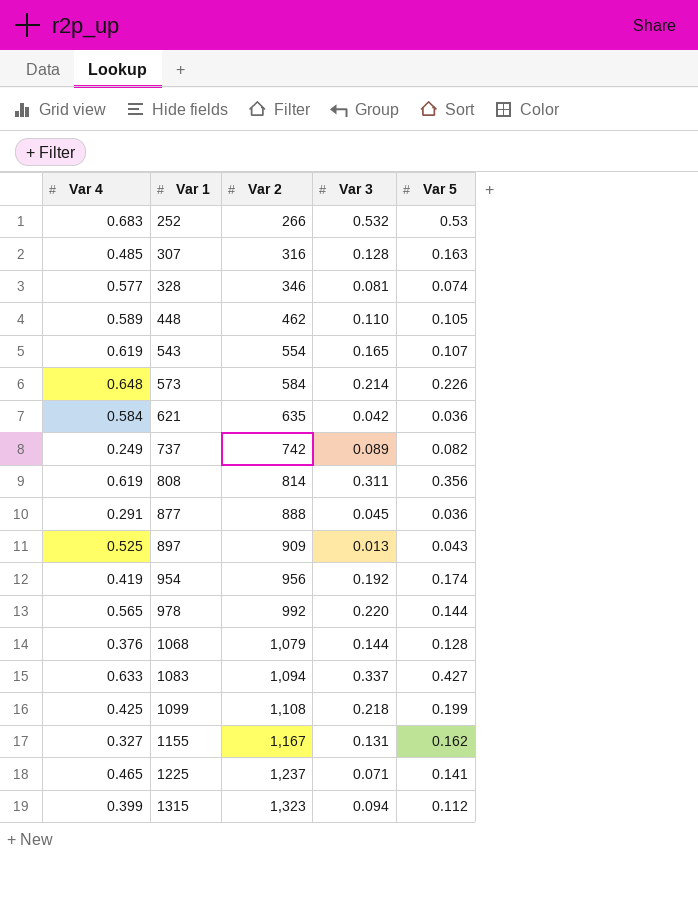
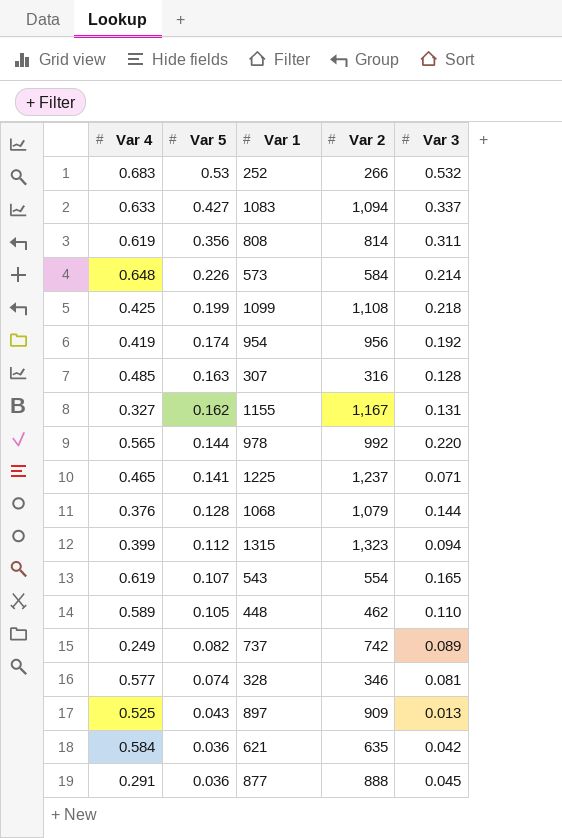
row order: Var 1 ascending -> Var 5 descending
column Var 5 | position: 5 -> 2

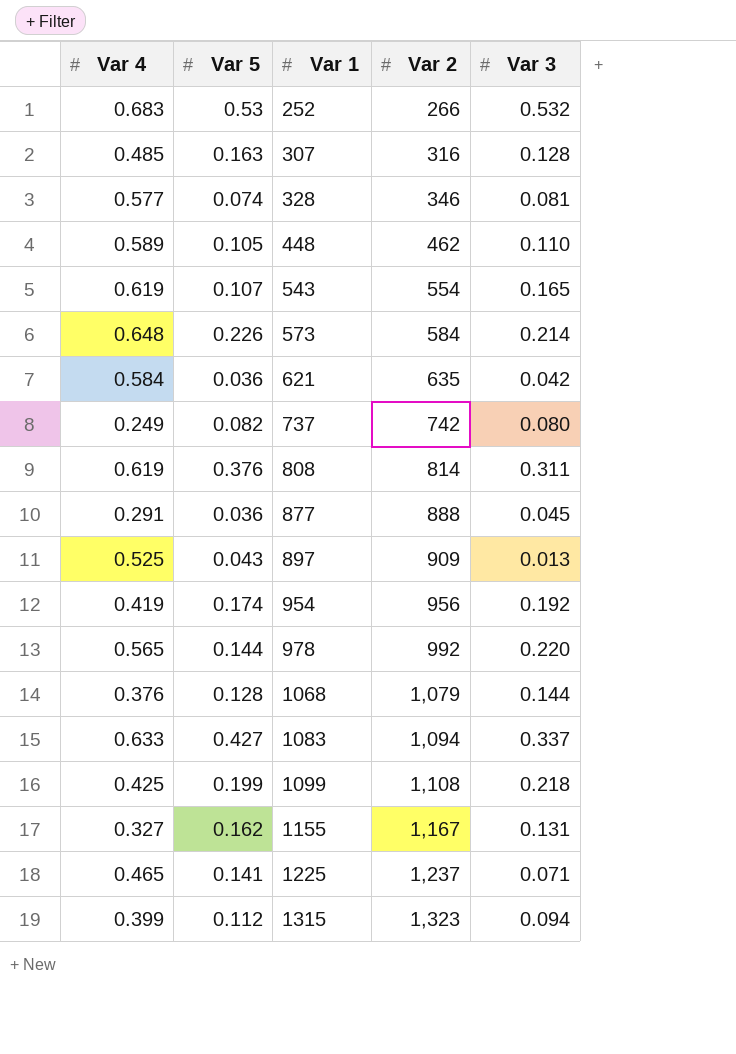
row order: Var 5 descending -> Var 1 ascending
737 | Var 3: 0.089 -> 0.080
808 | Var 5: 0.356 -> 0.376

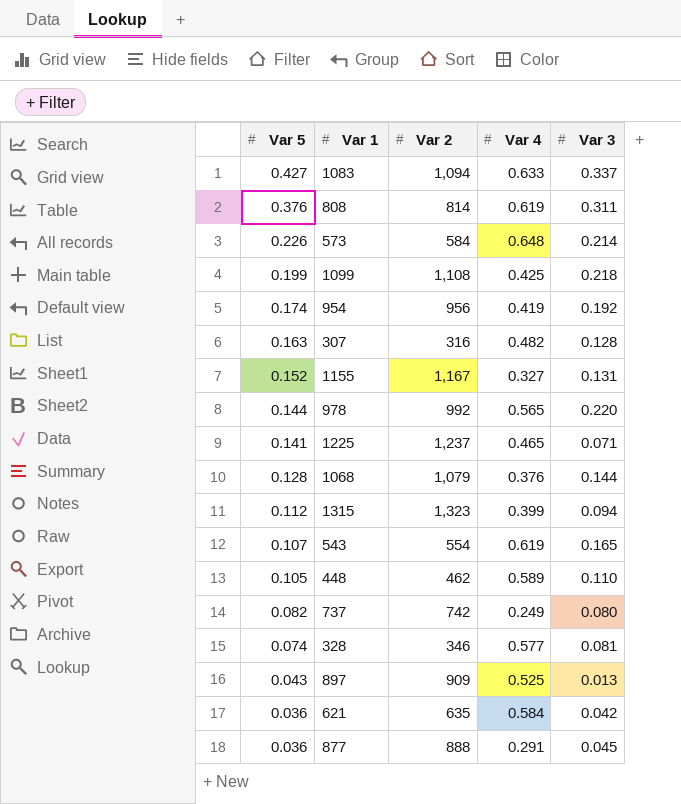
row order: Var 1 ascending -> Var 5 descending
column Var 4 | position: 1 -> 4
row 252: 0.683 | 0.53 | 266 | 0.532 -> none
307 | Var 4: 0.485 -> 0.482
1155 | Var 5: 0.162 -> 0.152

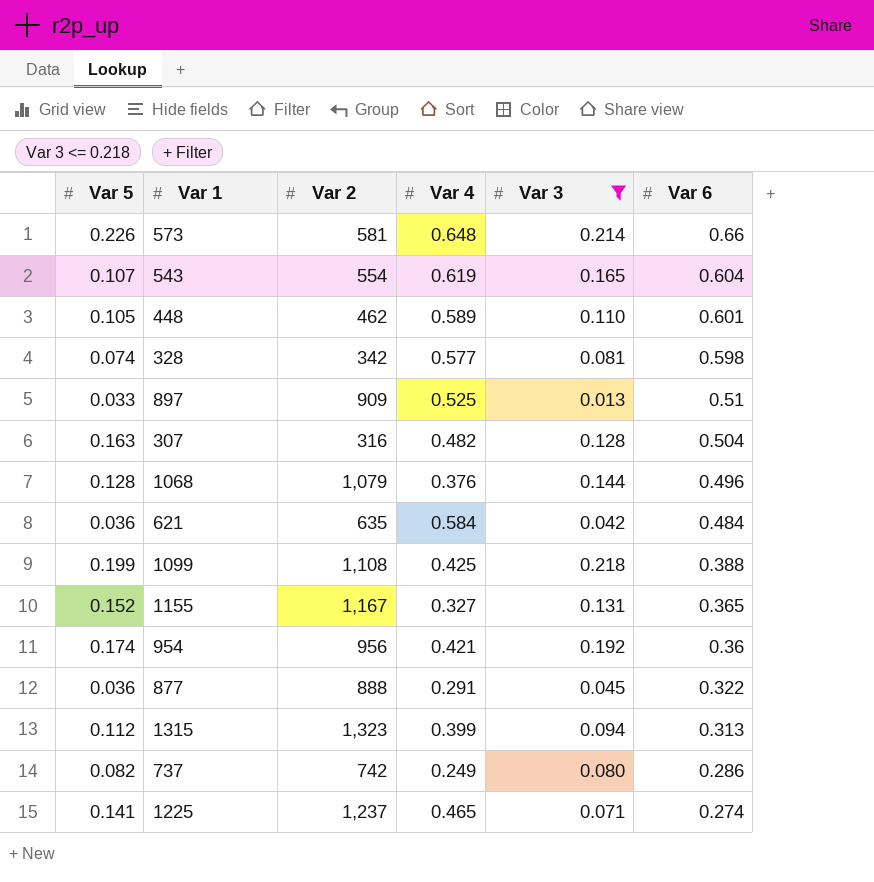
filter: none -> Var 3 <= 0.218
row order: Var 5 descending -> Var 6 descending
column Var 6 | position: none -> 6
573 | Var 2: 584 -> 581
328 | Var 2: 346 -> 342
897 | Var 5: 0.043 -> 0.033
954 | Var 4: 0.419 -> 0.421

